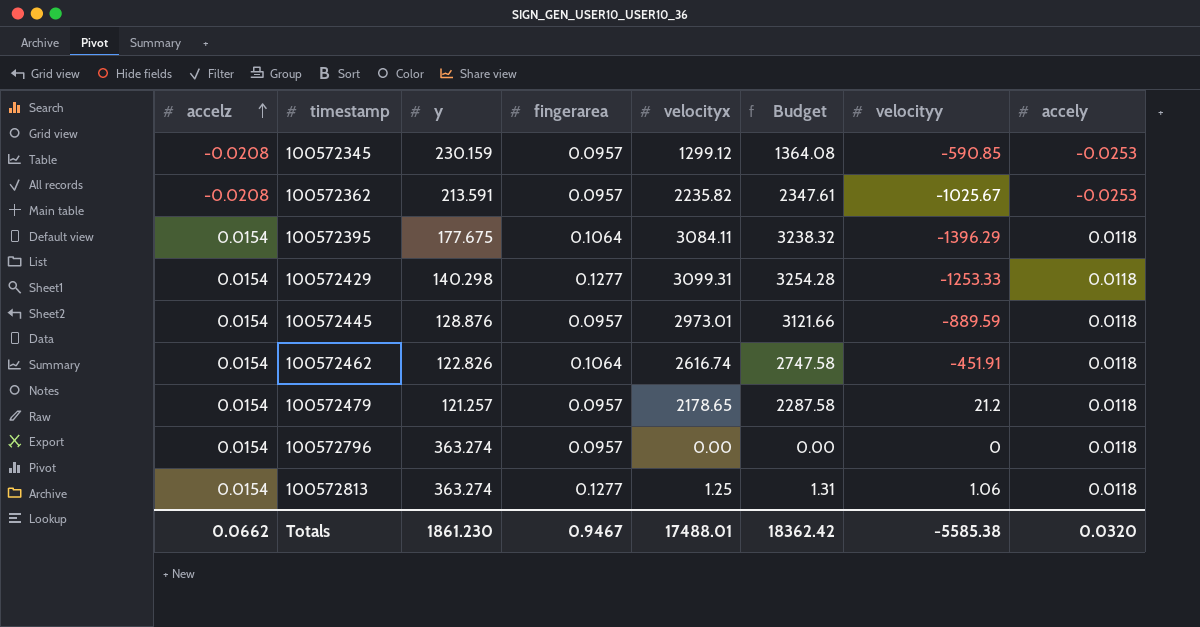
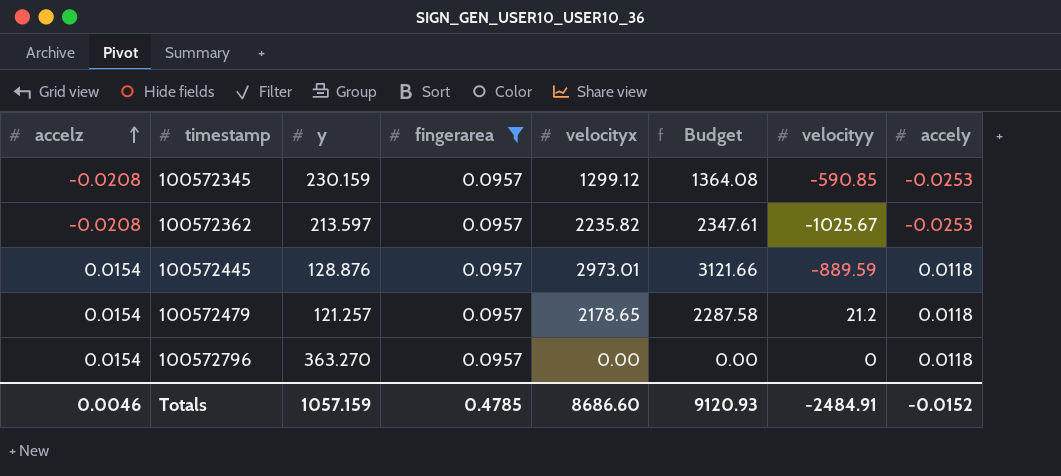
filter: none -> fingerarea = 0.0957
100572362 | y: 213.591 -> 213.597
100572796 | y: 363.274 -> 363.270
Totals | accelz: 0.0662 -> 0.0046
Totals | y: 1861.230 -> 1057.159
Totals | fingerarea: 0.9467 -> 0.4785
Totals | velocityx: 17488.01 -> 8686.60
Totals | Budget: 18362.42 -> 9120.93
Totals | velocityy: -5585.38 -> -2484.91
Totals | accely: 0.0320 -> -0.0152

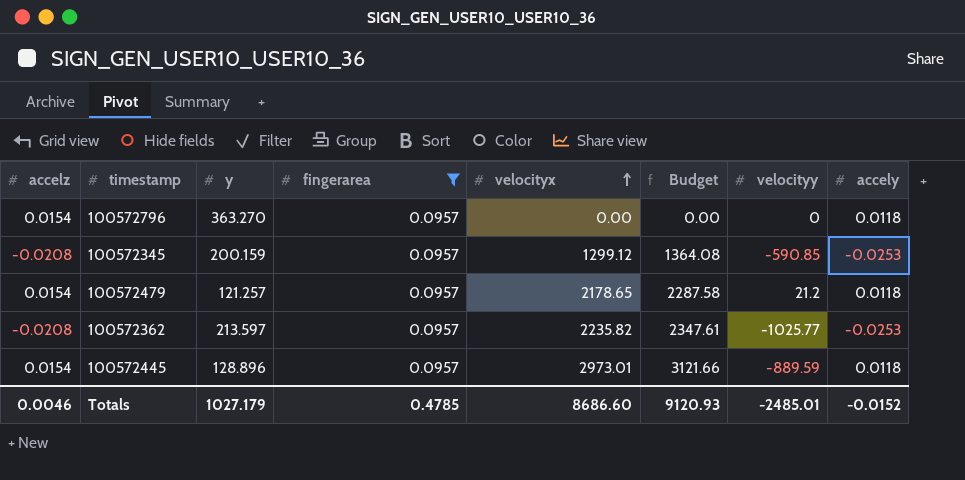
row order: accelz ascending -> velocityx ascending
100572345 | y: 230.159 -> 200.159
100572362 | velocityy: -1025.67 -> -1025.77
100572445 | y: 128.876 -> 128.896
Totals | y: 1057.159 -> 1027.179
Totals | velocityy: -2484.91 -> -2485.01

